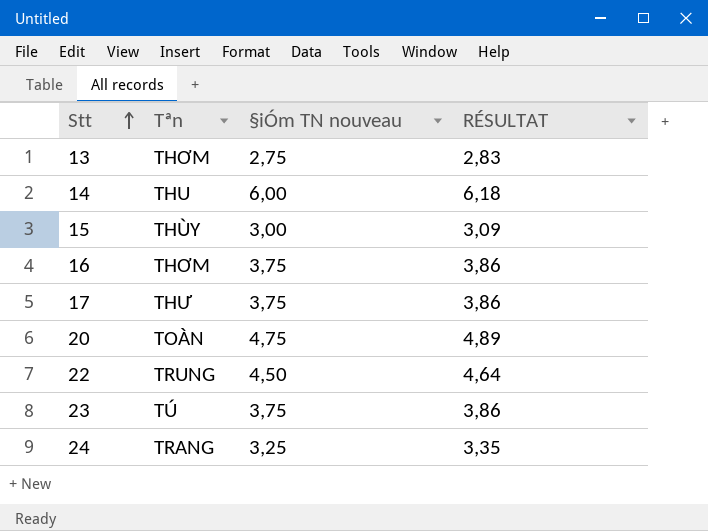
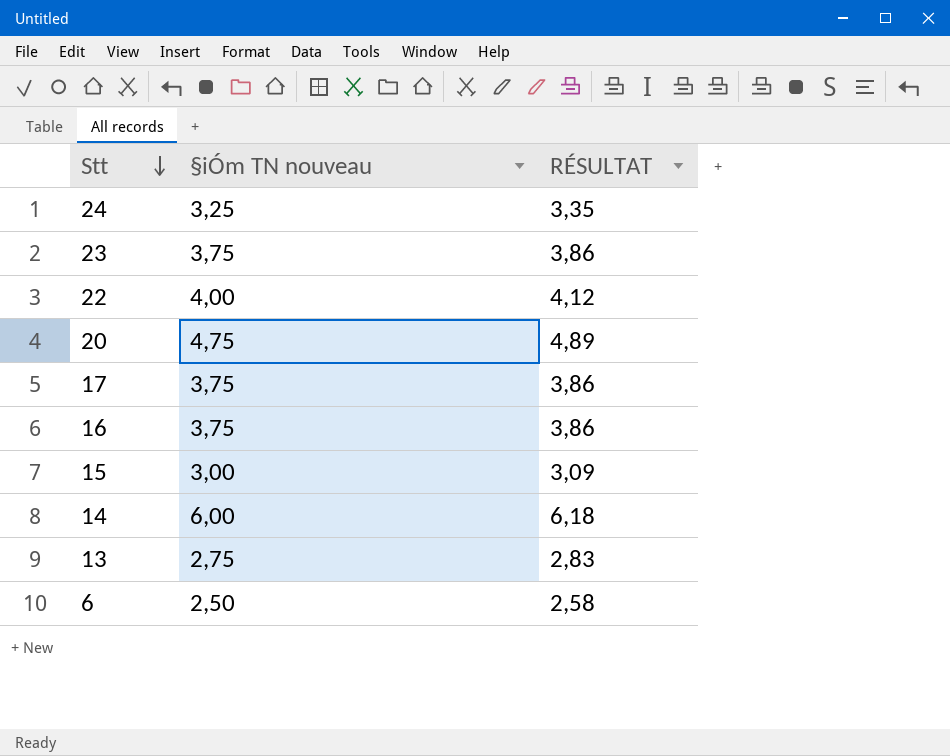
row order: Stt ascending -> Stt descending
column Tªn | position: 2 -> none
22 | §iÓm TN nouveau: 4,50 -> 4,00
22 | RÉSULTAT: 4,64 -> 4,12
row 6: none -> 2,50 | 2,58

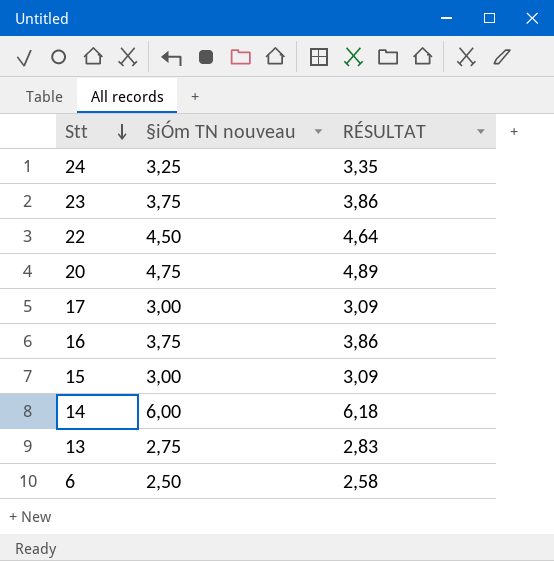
22 | §iÓm TN nouveau: 4,00 -> 4,50
22 | RÉSULTAT: 4,12 -> 4,64
17 | §iÓm TN nouveau: 3,75 -> 3,00
17 | RÉSULTAT: 3,86 -> 3,09

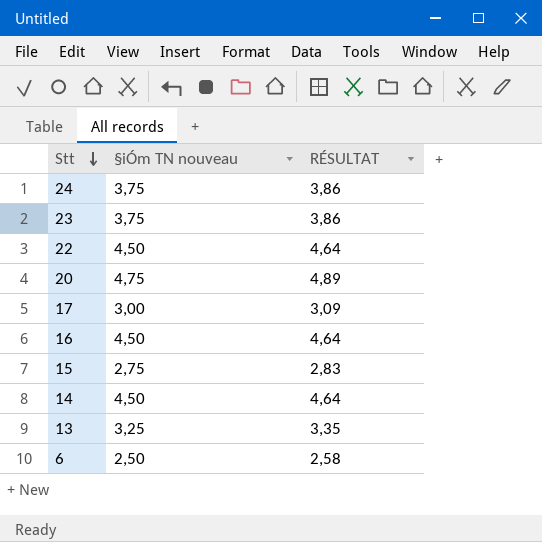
24 | §iÓm TN nouveau: 3,25 -> 3,75
24 | RÉSULTAT: 3,35 -> 3,86
16 | §iÓm TN nouveau: 3,75 -> 4,50
16 | RÉSULTAT: 3,86 -> 4,64
15 | §iÓm TN nouveau: 3,00 -> 2,75
15 | RÉSULTAT: 3,09 -> 2,83
14 | §iÓm TN nouveau: 6,00 -> 4,50
14 | RÉSULTAT: 6,18 -> 4,64
13 | §iÓm TN nouveau: 2,75 -> 3,25
13 | RÉSULTAT: 2,83 -> 3,35

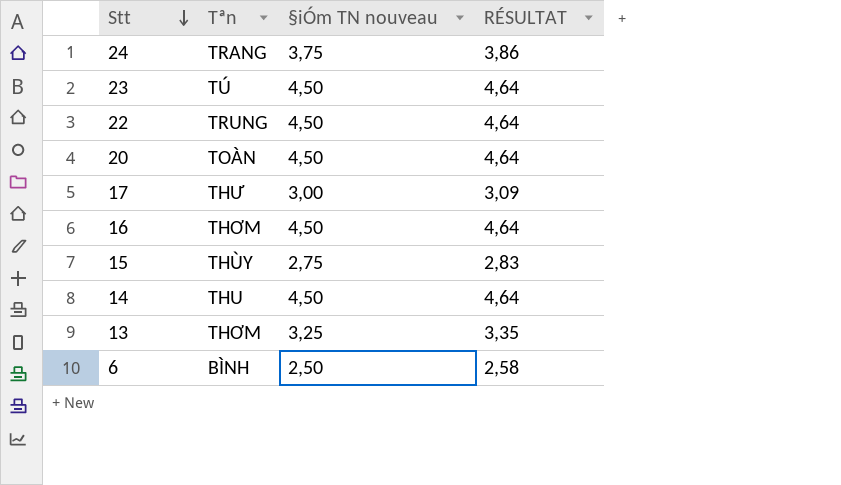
column Tªn | position: none -> 2
23 | §iÓm TN nouveau: 3,75 -> 4,50
23 | RÉSULTAT: 3,86 -> 4,64
20 | §iÓm TN nouveau: 4,75 -> 4,50
20 | RÉSULTAT: 4,89 -> 4,64

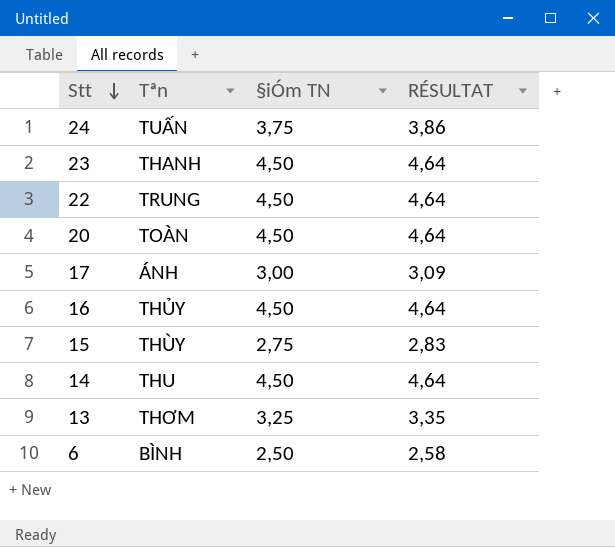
column name: §iÓm TN nouveau -> §iÓm TN
24 | Tªn: TRANG -> TUẤN
23 | Tªn: TÚ -> THANH
17 | Tªn: THƯ -> ÁNH
16 | Tªn: THƠM -> THỦY

